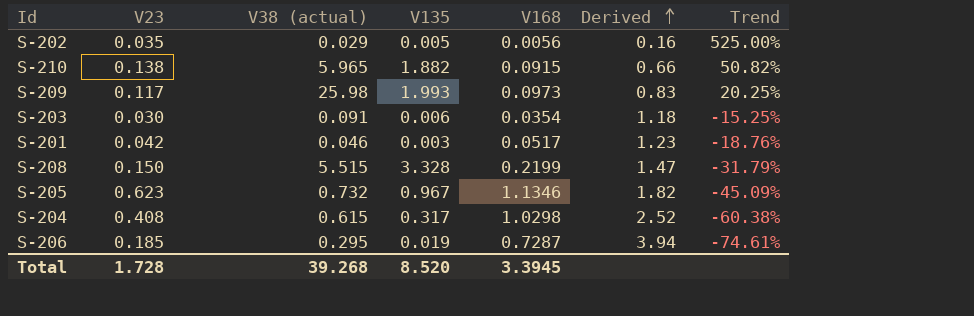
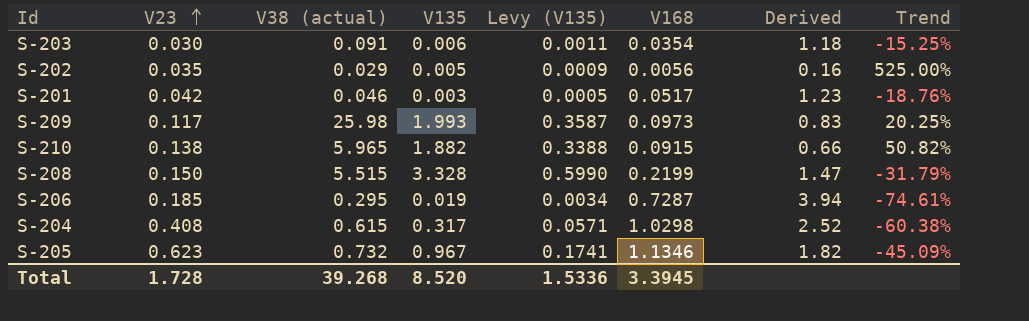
row order: Derived ascending -> V23 ascending
column Levy (V135) | formula: none -> [V135] * 0.18

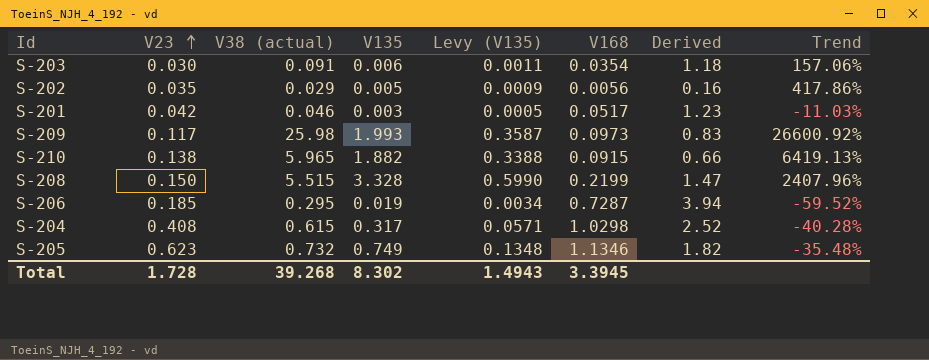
column Trend | formula: ([V23] - [V168]) / [V168] -> ([V38 (actual)] - [V168]) / [V168]
S-205 | V135: 0.967 -> 0.749
S-205 | Levy (V135): 0.1741 -> 0.1348
Total | V135: 8.520 -> 8.302
Total | Levy (V135): 1.5336 -> 1.4943

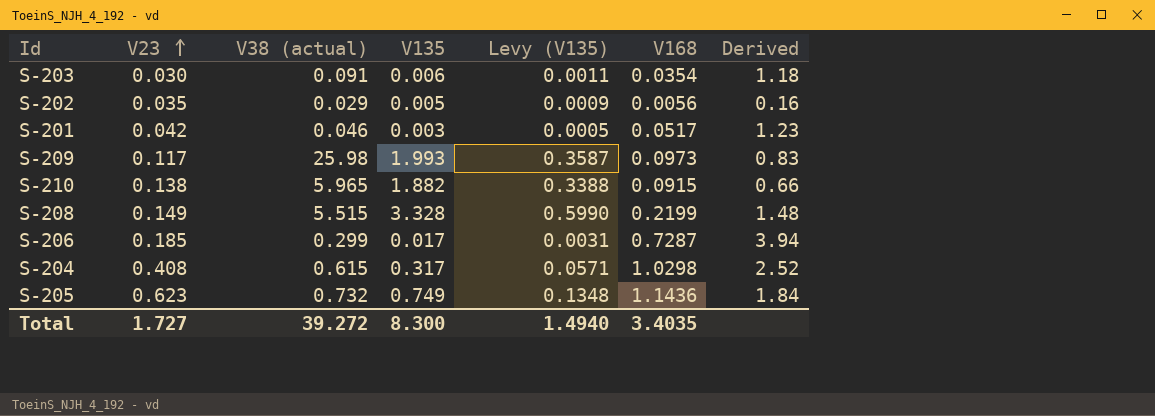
column Trend | formula: ([V38 (actual)] - [V168]) / [V168] -> none
S-208 | V23: 0.150 -> 0.149
S-208 | Derived: 1.47 -> 1.48
S-206 | V38 (actual): 0.295 -> 0.299
S-206 | V135: 0.019 -> 0.017
S-206 | Levy (V135): 0.0034 -> 0.0031
S-205 | V168: 1.1346 -> 1.1436
S-205 | Derived: 1.82 -> 1.84
Total | V23: 1.728 -> 1.727
Total | V38 (actual): 39.268 -> 39.272
Total | V135: 8.302 -> 8.300
Total | Levy (V135): 1.4943 -> 1.4940
Total | V168: 3.3945 -> 3.4035

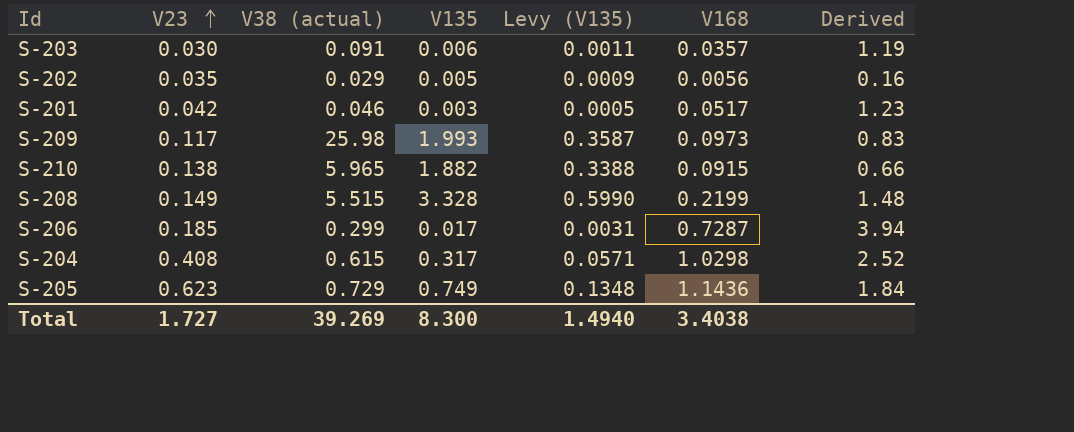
S-203 | V168: 0.0354 -> 0.0357
S-203 | Derived: 1.18 -> 1.19
S-205 | V38 (actual): 0.732 -> 0.729
Total | V38 (actual): 39.272 -> 39.269
Total | V168: 3.4035 -> 3.4038

